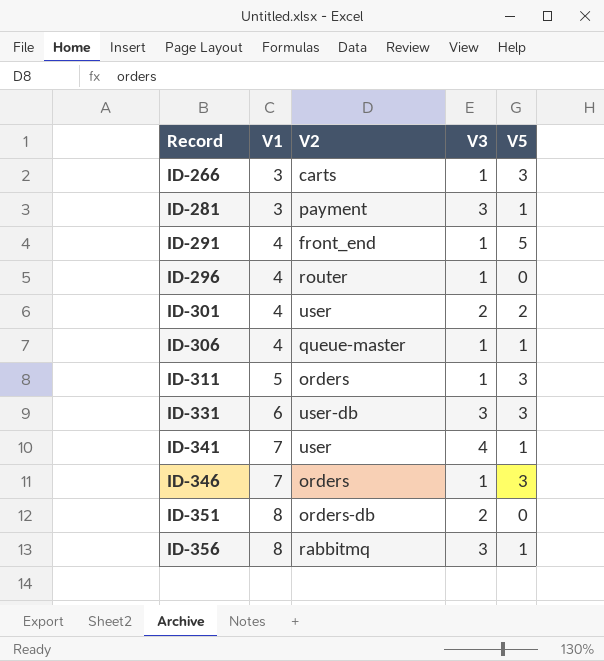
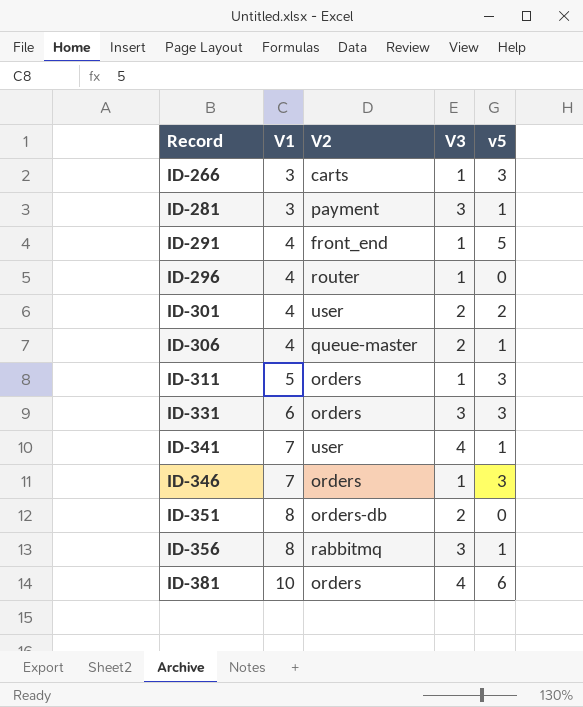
column name: V5 -> v5
ID-306 | V3: 1 -> 2
ID-331 | V2: user-db -> orders
row ID-381: none -> 10 | orders | 4 | 6

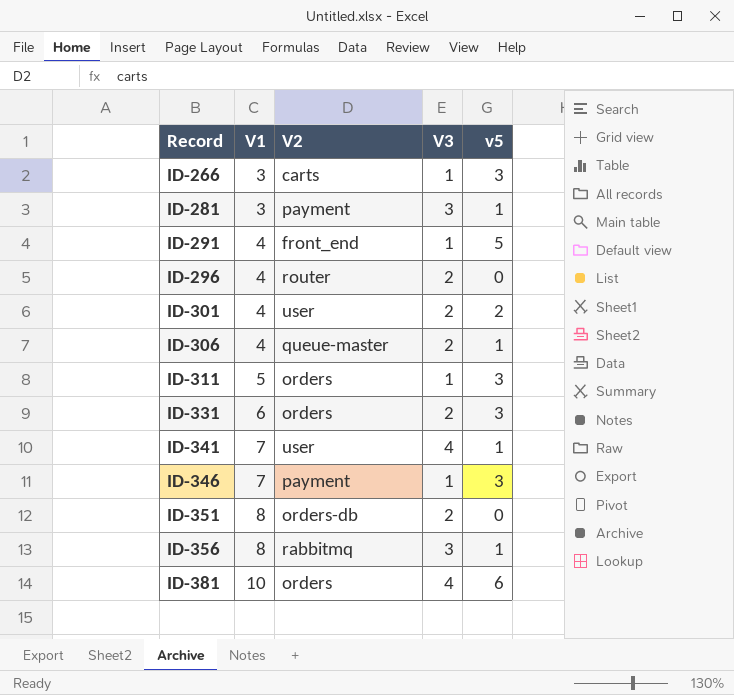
ID-296 | V3: 1 -> 2
ID-331 | V3: 3 -> 2
ID-346 | V2: orders -> payment

